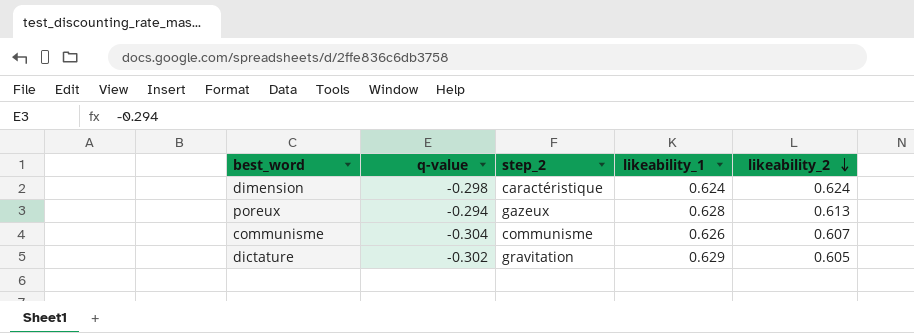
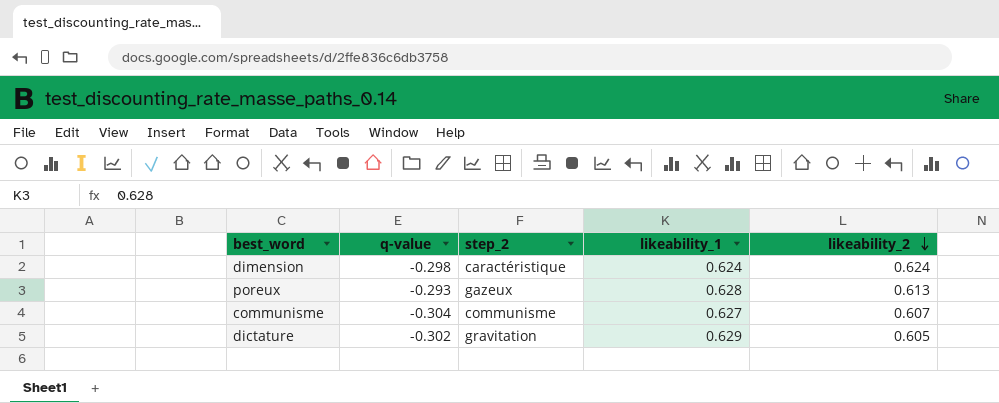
poreux | q-value: -0.294 -> -0.293
communisme | likeability_1: 0.626 -> 0.627

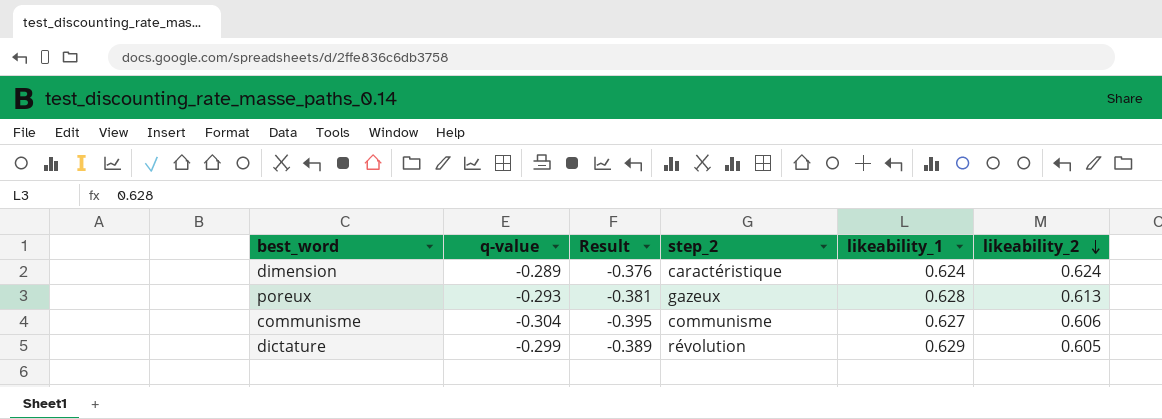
column Result | formula: none -> [q-value] * 1.3
dimension | q-value: -0.298 -> -0.289
communisme | likeability_2: 0.607 -> 0.606
dictature | q-value: -0.302 -> -0.299
dictature | step_2: gravitation -> révolution

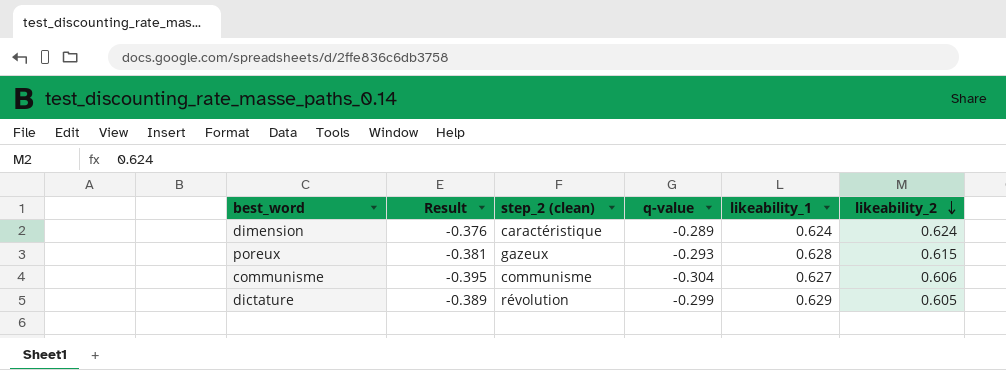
column name: step_2 -> step_2 (clean)
column q-value | position: 2 -> 4
poreux | likeability_2: 0.613 -> 0.615

